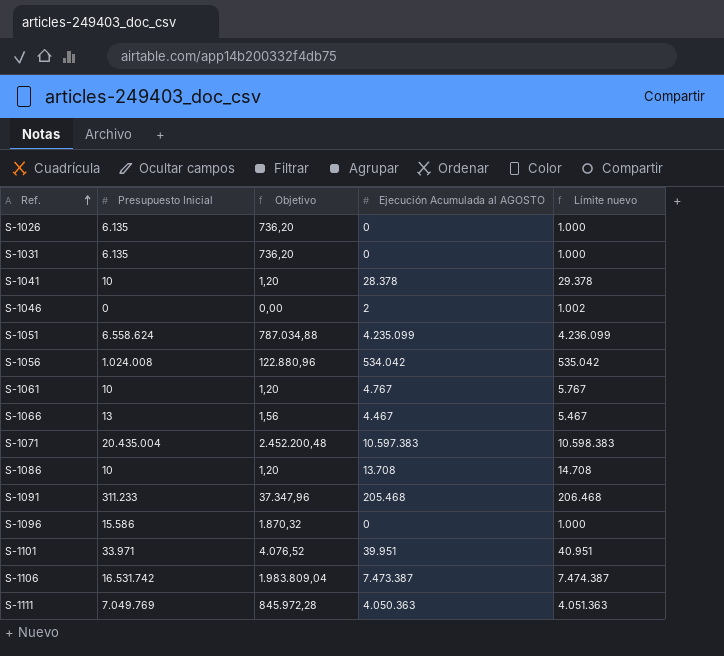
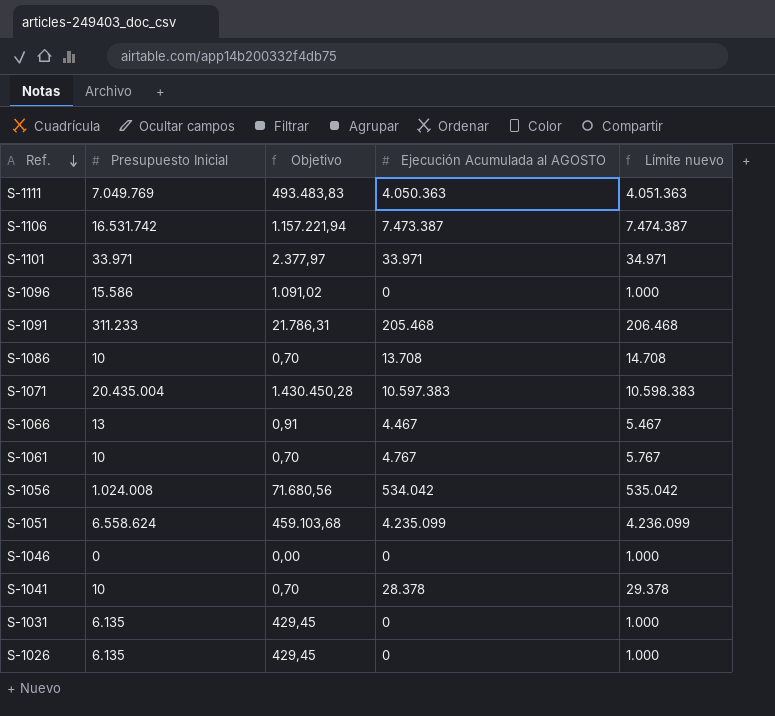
row order: Ref. ascending -> Ref. descending
column Objetivo | formula: [Presupuesto Inicial] * 0,12 -> [Presupuesto Inicial] * 0,07
S-1101 | Ejecución Acumulada al AGOSTO: 39.951 -> 33.971
S-1101 | Límite nuevo: 40.951 -> 34.971
S-1046 | Ejecución Acumulada al AGOSTO: 2 -> 0
S-1046 | Límite nuevo: 1.002 -> 1.000

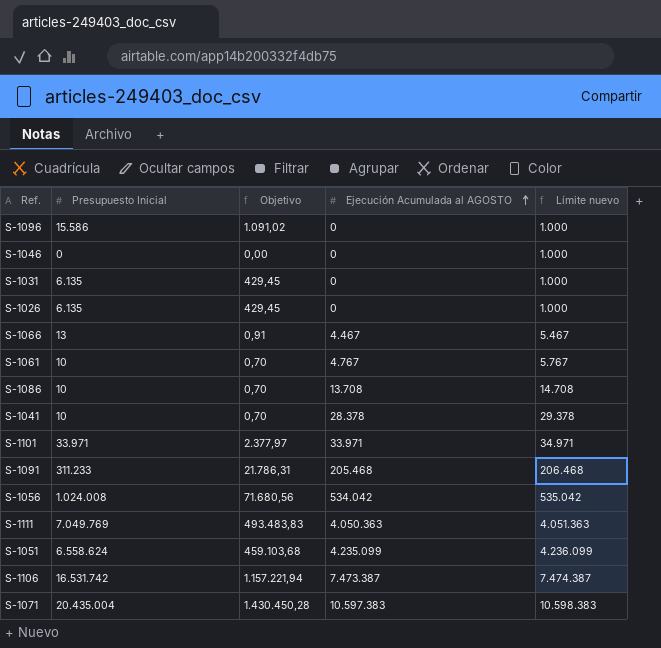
row order: Ref. descending -> Ejecución Acumulada al AGOSTO ascending

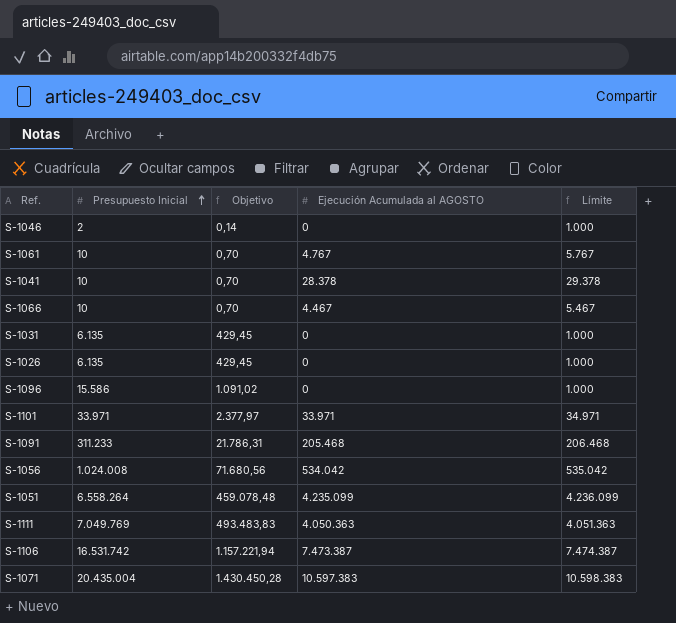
row order: Ejecución Acumulada al AGOSTO ascending -> Presupuesto Inicial ascending
column name: Límite nuevo -> Límite
row S-1086: 10 | 0,70 | 13.708 | 14.708 -> none
S-1046 | Presupuesto Inicial: 0 -> 2
S-1046 | Objetivo: 0,00 -> 0,14
S-1066 | Presupuesto Inicial: 13 -> 10
S-1066 | Objetivo: 0,91 -> 0,70
S-1051 | Presupuesto Inicial: 6.558.624 -> 6.558.264
S-1051 | Objetivo: 459.103,68 -> 459.078,48

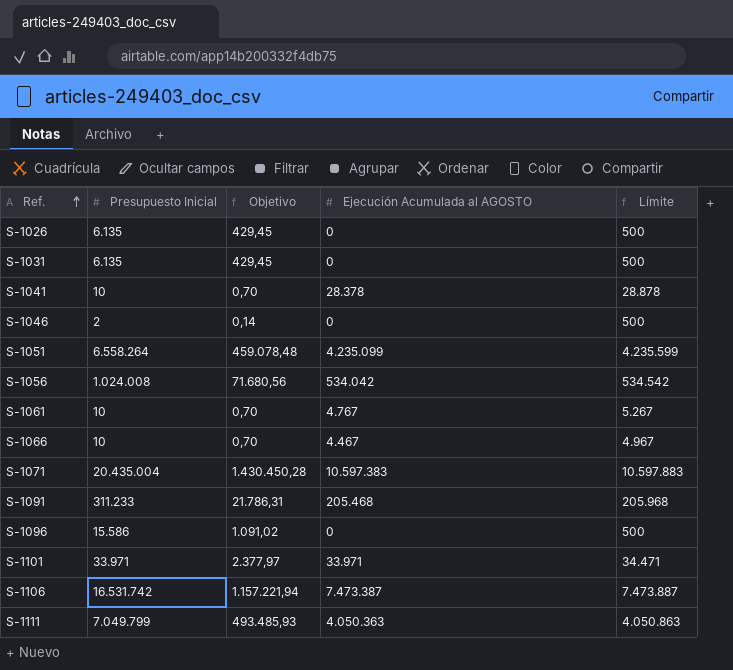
row order: Presupuesto Inicial ascending -> Ref. ascending
column Límite | formula: [Ejecución Acumulada al AGOSTO] + 1000 -> [Ejecución Acumulada al AGOSTO] + 500
S-1111 | Presupuesto Inicial: 7.049.769 -> 7.049.799
S-1111 | Objetivo: 493.483,83 -> 493.485,93

